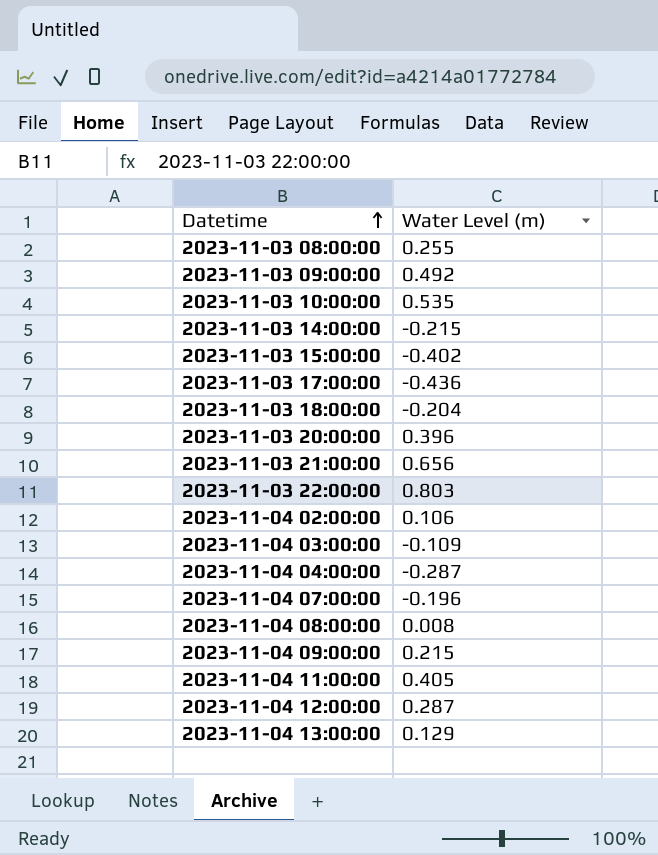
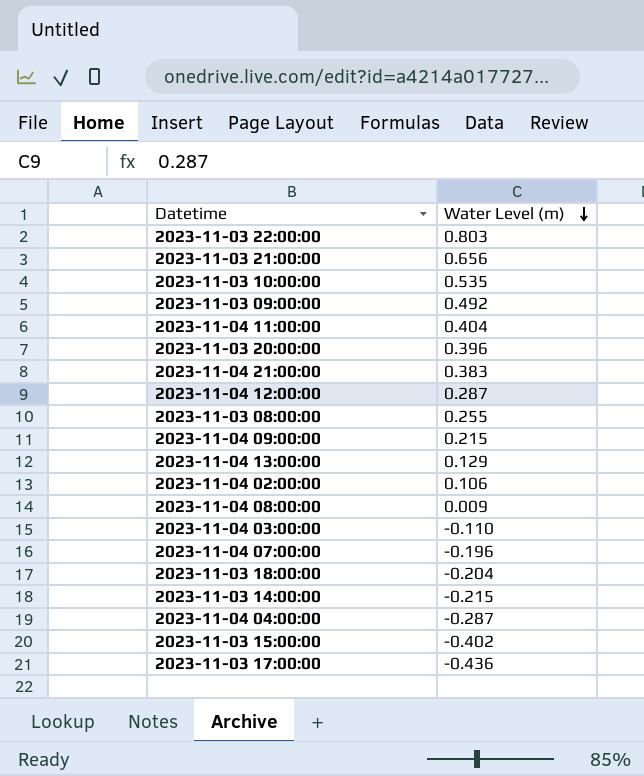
row order: Datetime ascending -> Water Level (m) descending
2023-11-04 11:00:00 | Water Level (m): 0.405 -> 0.404
row 2023-11-04 21:00:00: none -> 0.383
2023-11-04 08:00:00 | Water Level (m): 0.008 -> 0.009
2023-11-04 03:00:00 | Water Level (m): -0.109 -> -0.110

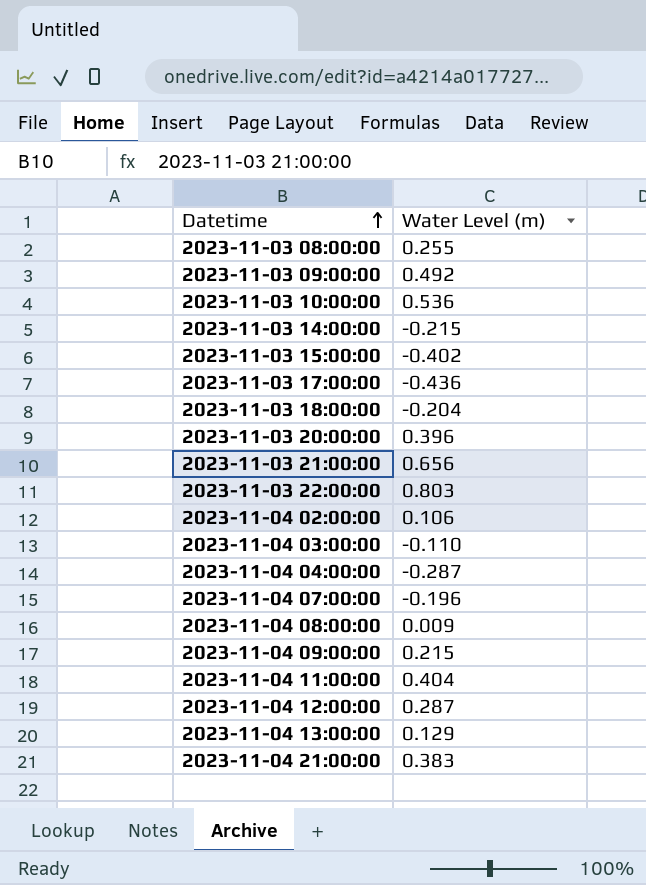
row order: Water Level (m) descending -> Datetime ascending
2023-11-03 10:00:00 | Water Level (m): 0.535 -> 0.536

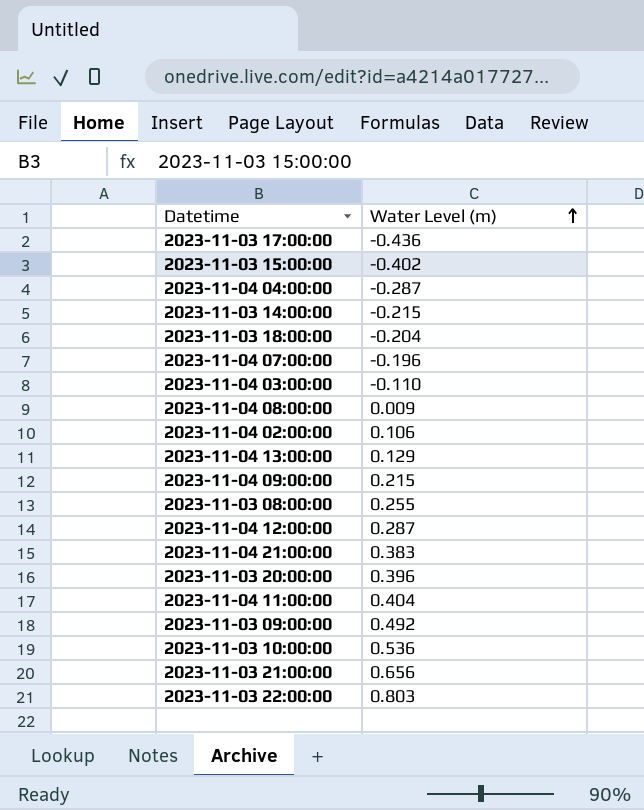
row order: Datetime ascending -> Water Level (m) ascending

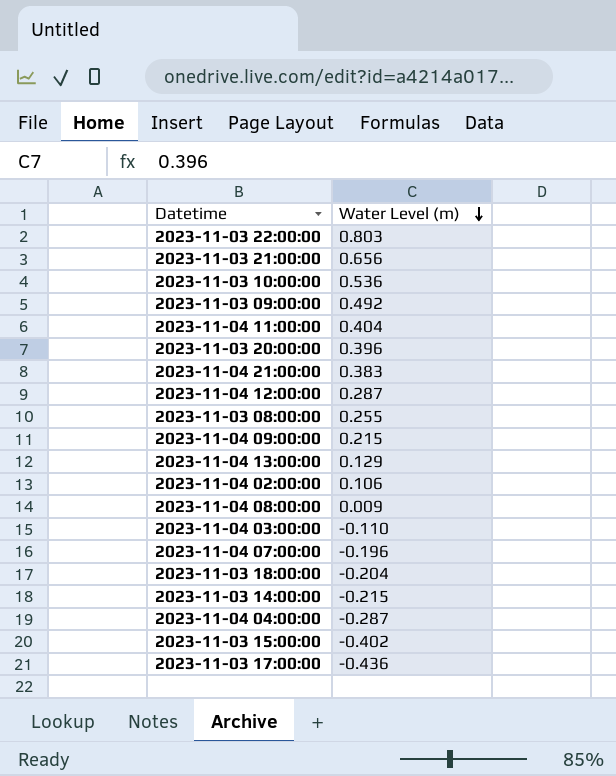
row order: Water Level (m) ascending -> Water Level (m) descending

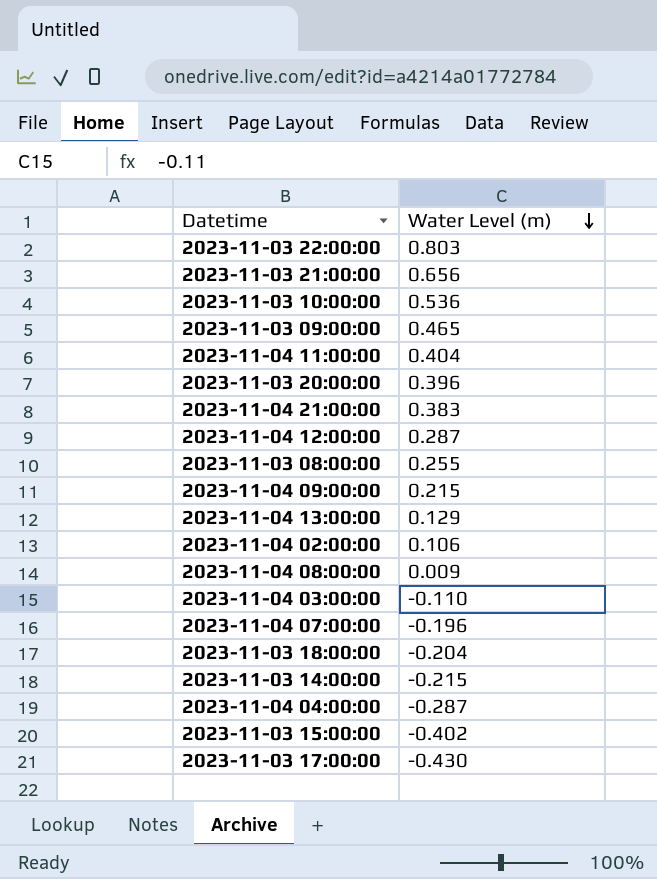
2023-11-03 09:00:00 | Water Level (m): 0.492 -> 0.465
2023-11-03 17:00:00 | Water Level (m): -0.436 -> -0.430

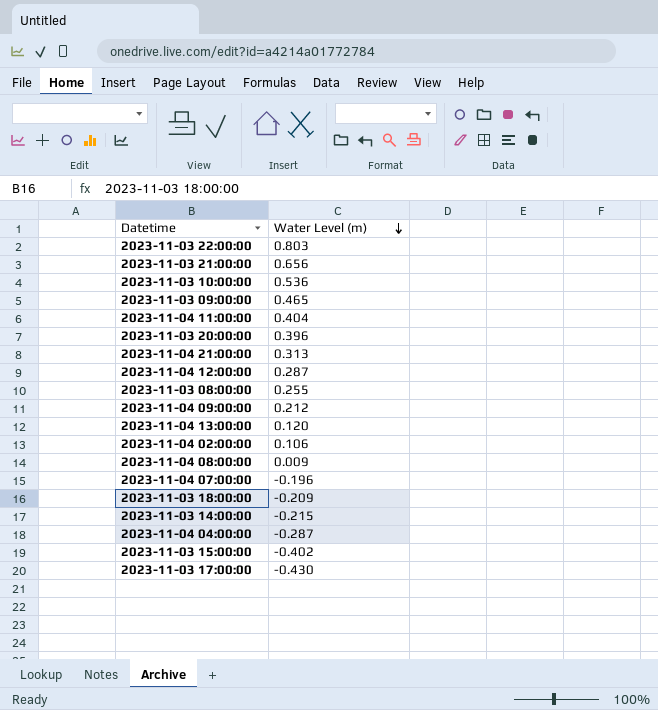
row 2023-11-04 03:00:00: -0.110 -> none
2023-11-04 21:00:00 | Water Level (m): 0.383 -> 0.313
2023-11-04 09:00:00 | Water Level (m): 0.215 -> 0.212
2023-11-04 13:00:00 | Water Level (m): 0.129 -> 0.120
2023-11-03 18:00:00 | Water Level (m): -0.204 -> -0.209

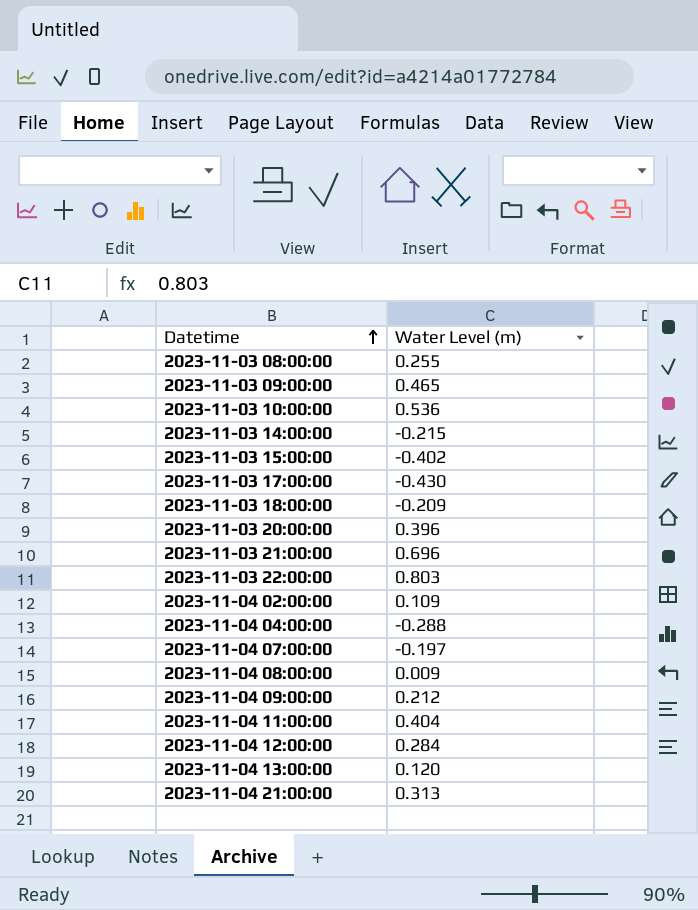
row order: Water Level (m) descending -> Datetime ascending
2023-11-03 21:00:00 | Water Level (m): 0.656 -> 0.696
2023-11-04 02:00:00 | Water Level (m): 0.106 -> 0.109
2023-11-04 04:00:00 | Water Level (m): -0.287 -> -0.288
2023-11-04 07:00:00 | Water Level (m): -0.196 -> -0.197
2023-11-04 12:00:00 | Water Level (m): 0.287 -> 0.284

